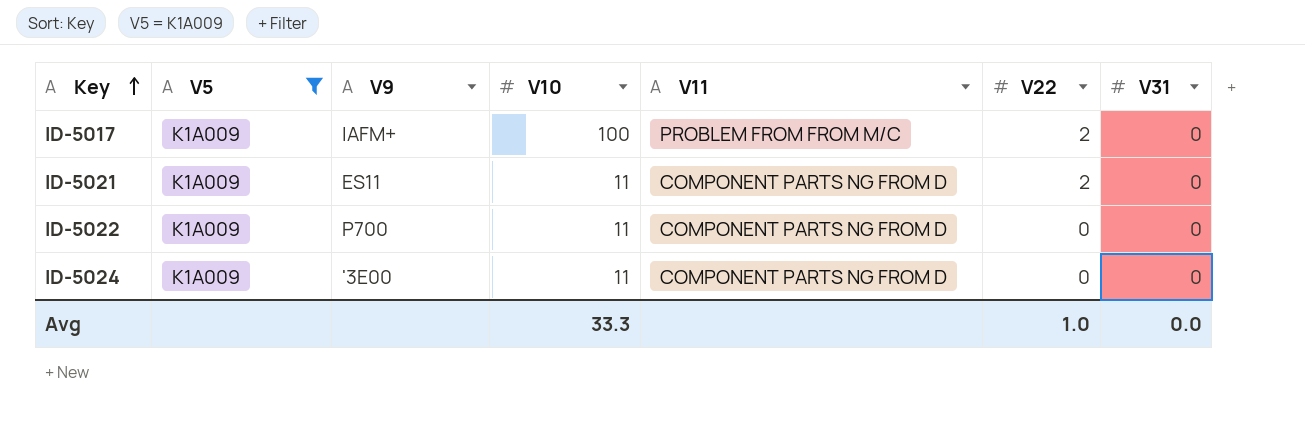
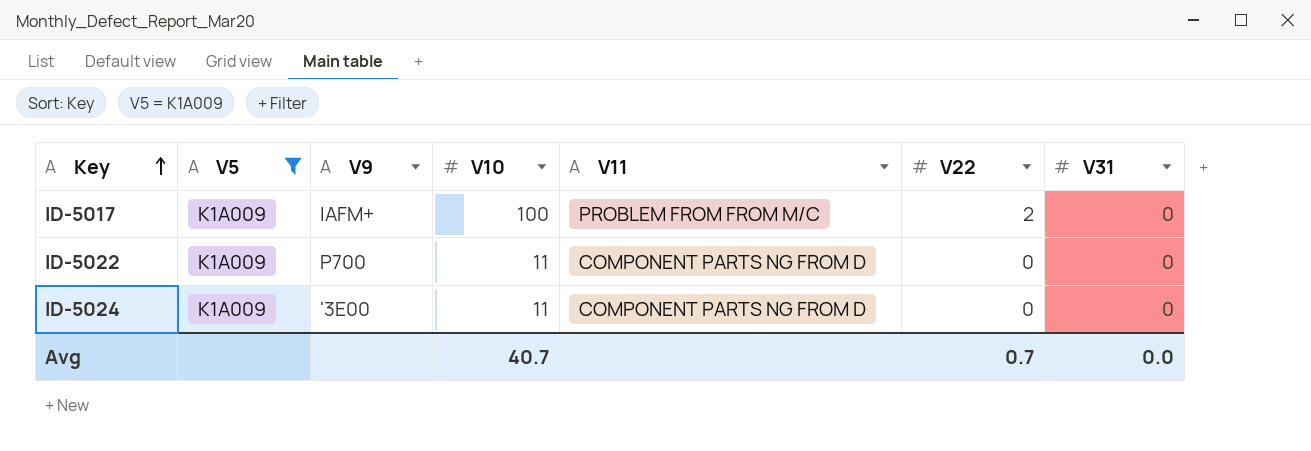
row ID-5021: K1A009 | ES11 | 11 | COMPONENT PARTS NG FROM D | 2 | 0 -> none
Avg | V10: 33.3 -> 40.7
Avg | V22: 1.0 -> 0.7

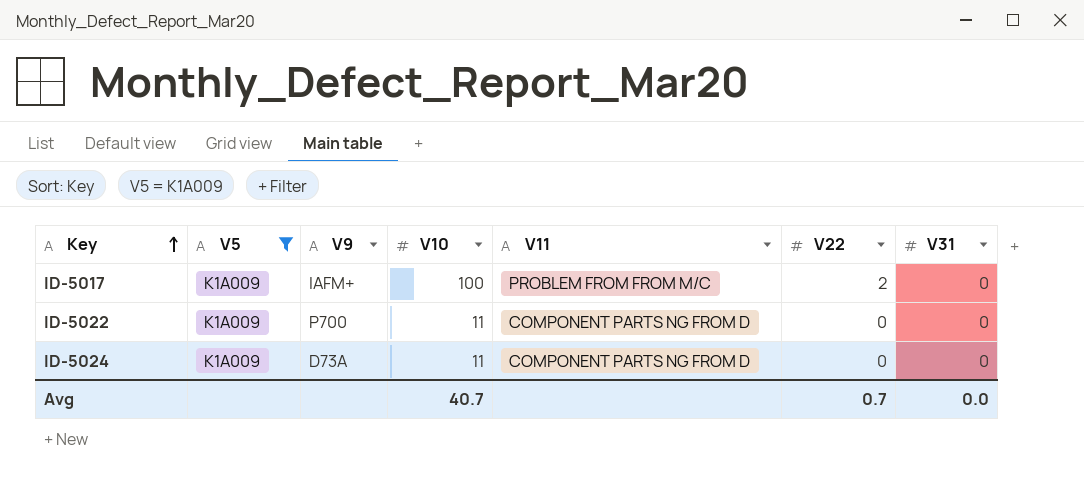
ID-5024 | V9: '3E00 -> D73A

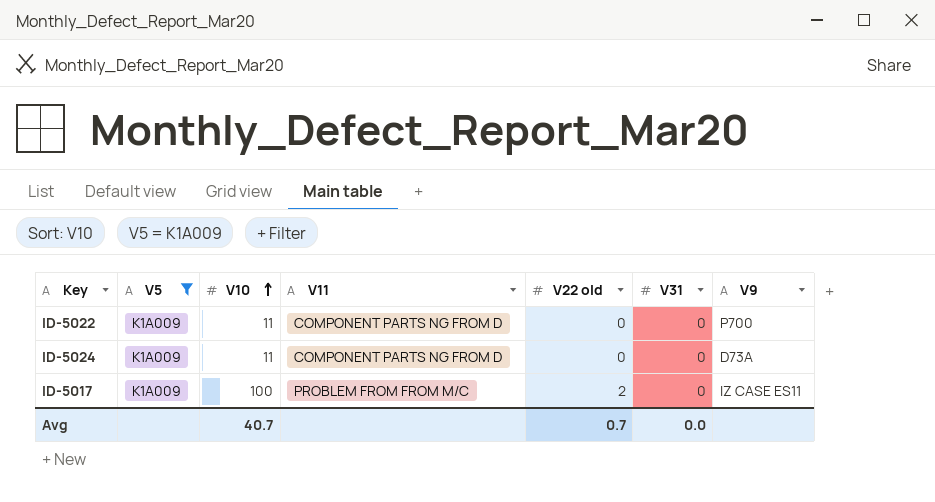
row order: Key ascending -> V10 ascending
column name: V22 -> V22 old
column V9 | position: 3 -> 7
ID-5017 | V9: IAFM+ -> IZ CASE ES11

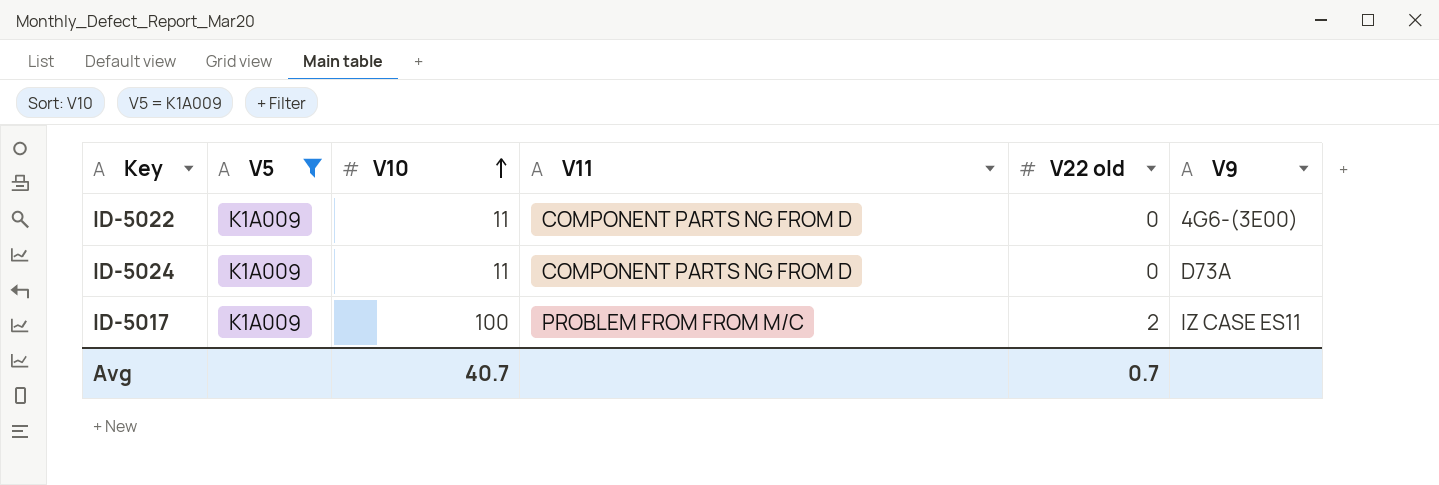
column V31 | position: 6 -> none
ID-5022 | V9: P700 -> 4G6-(3E00)

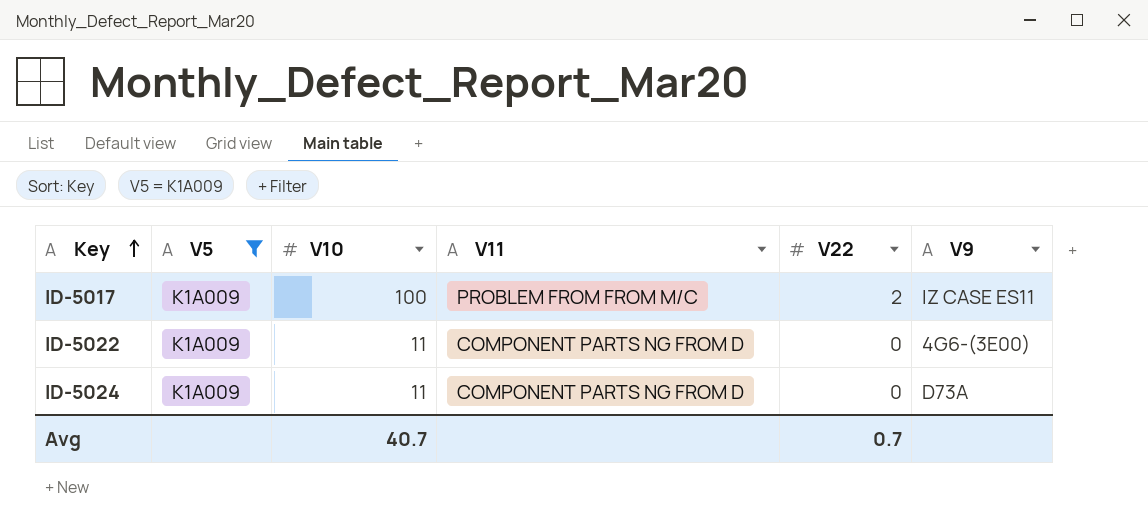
row order: V10 ascending -> Key ascending
column name: V22 old -> V22

